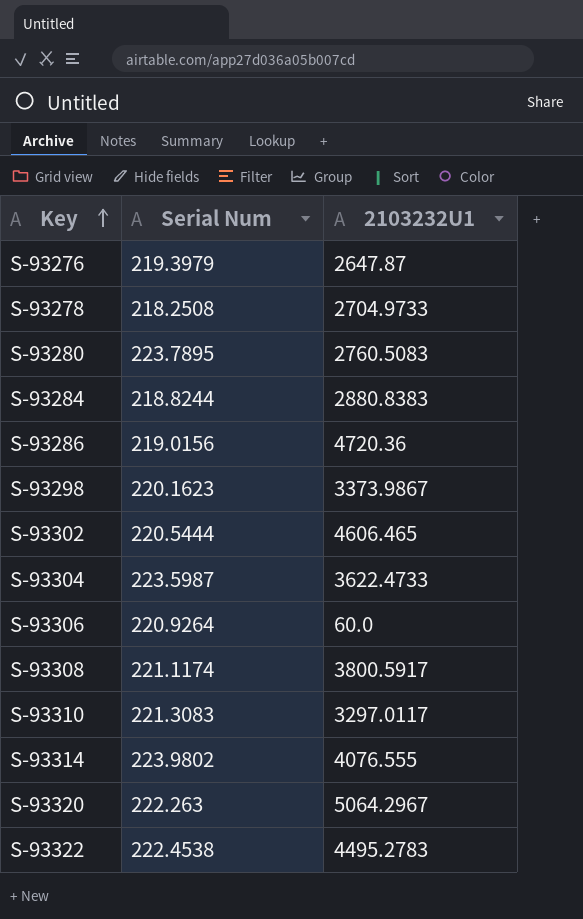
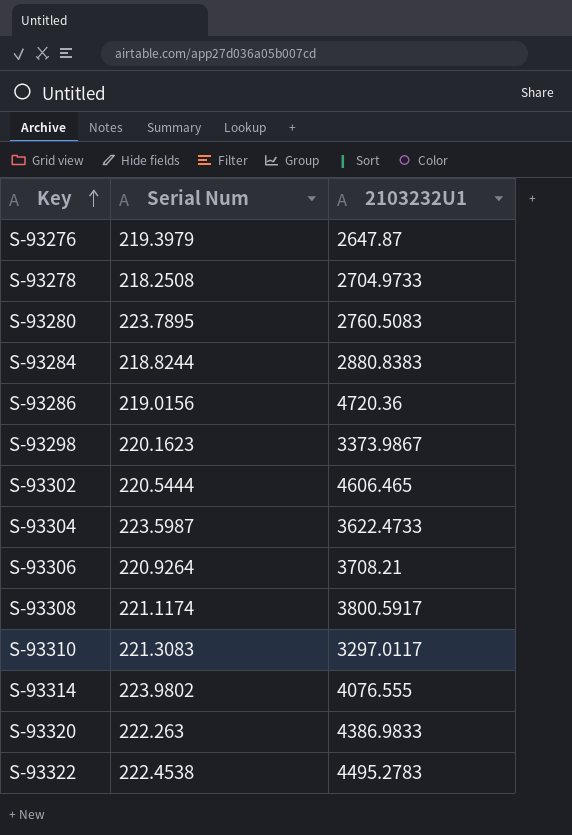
S-93306 | 2103232U1: 60.0 -> 3708.21
S-93320 | 2103232U1: 5064.2967 -> 4386.9833

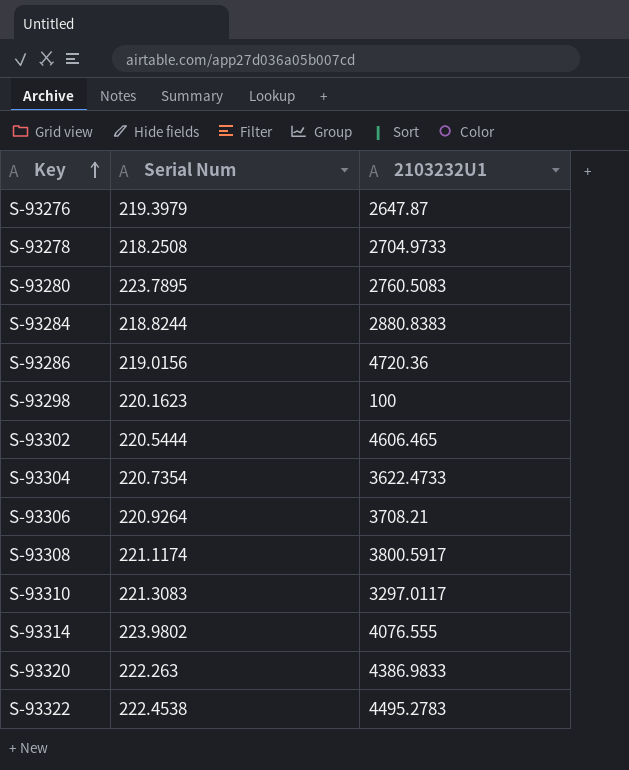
S-93298 | 2103232U1: 3373.9867 -> 100
S-93304 | Serial Num: 223.5987 -> 220.7354

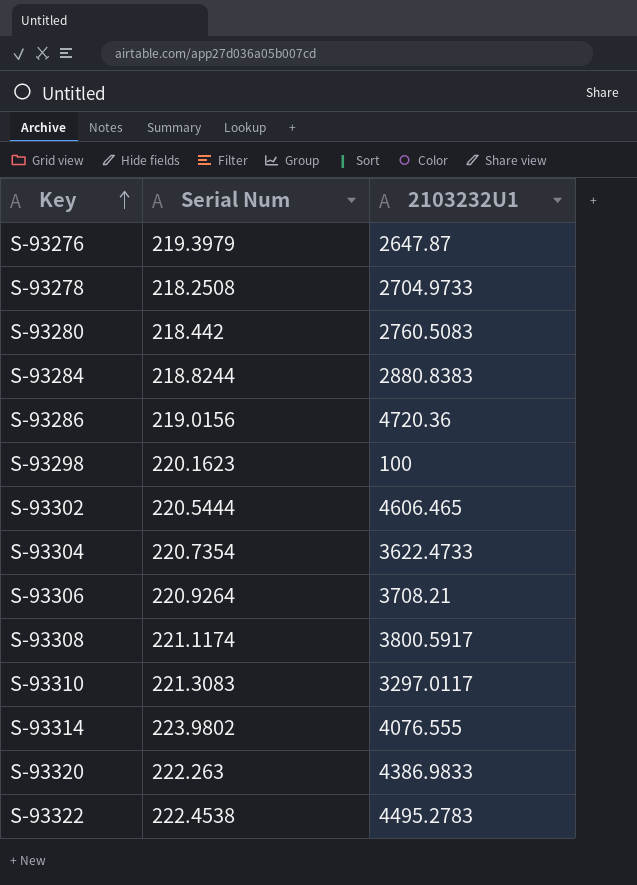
S-93280 | Serial Num: 223.7895 -> 218.442

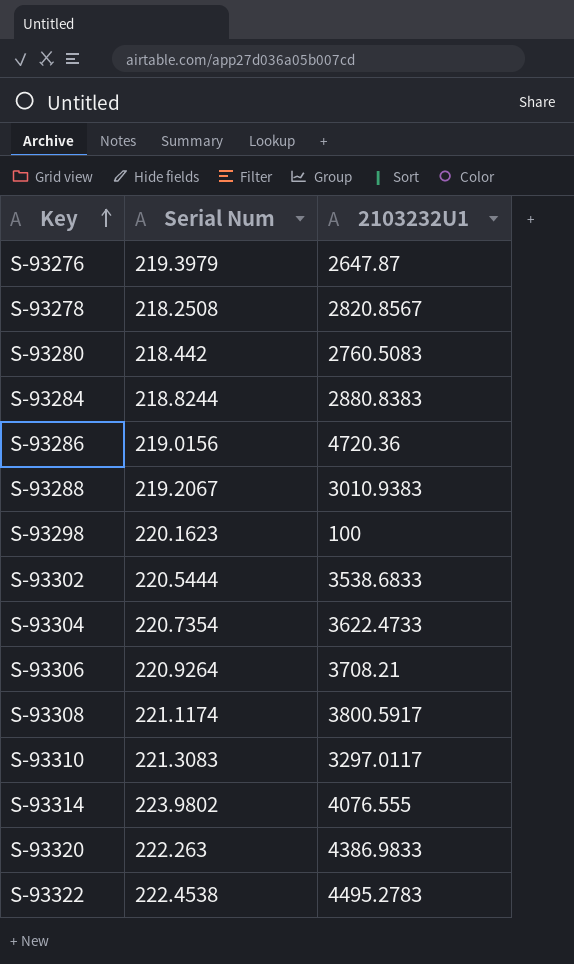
S-93278 | 2103232U1: 2704.9733 -> 2820.8567
row S-93288: none -> 219.2067 | 3010.9383
S-93302 | 2103232U1: 4606.465 -> 3538.6833

